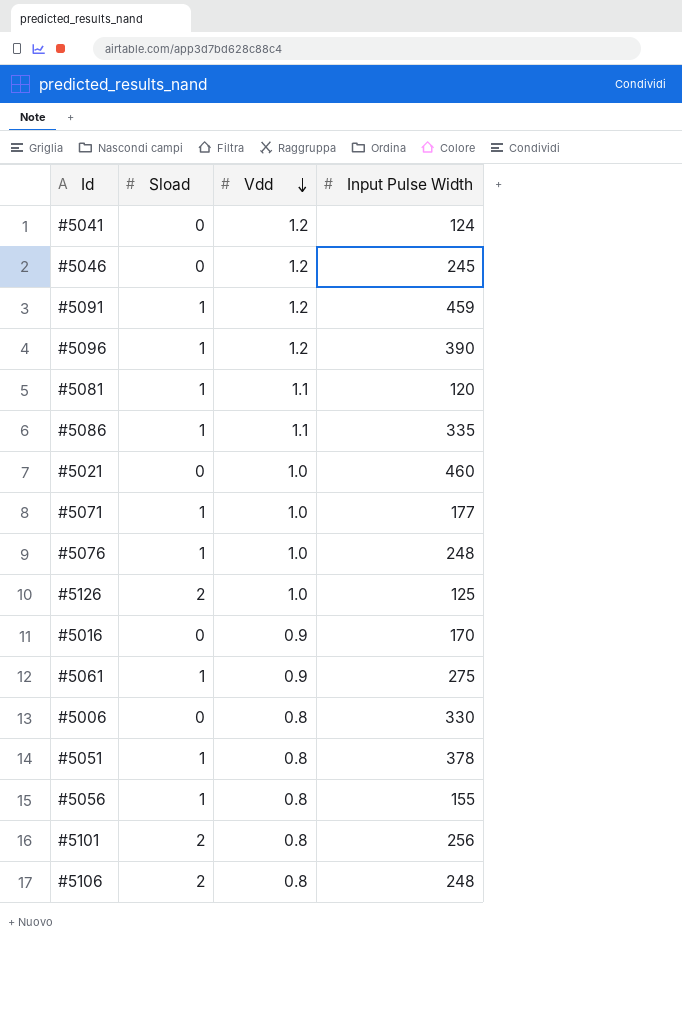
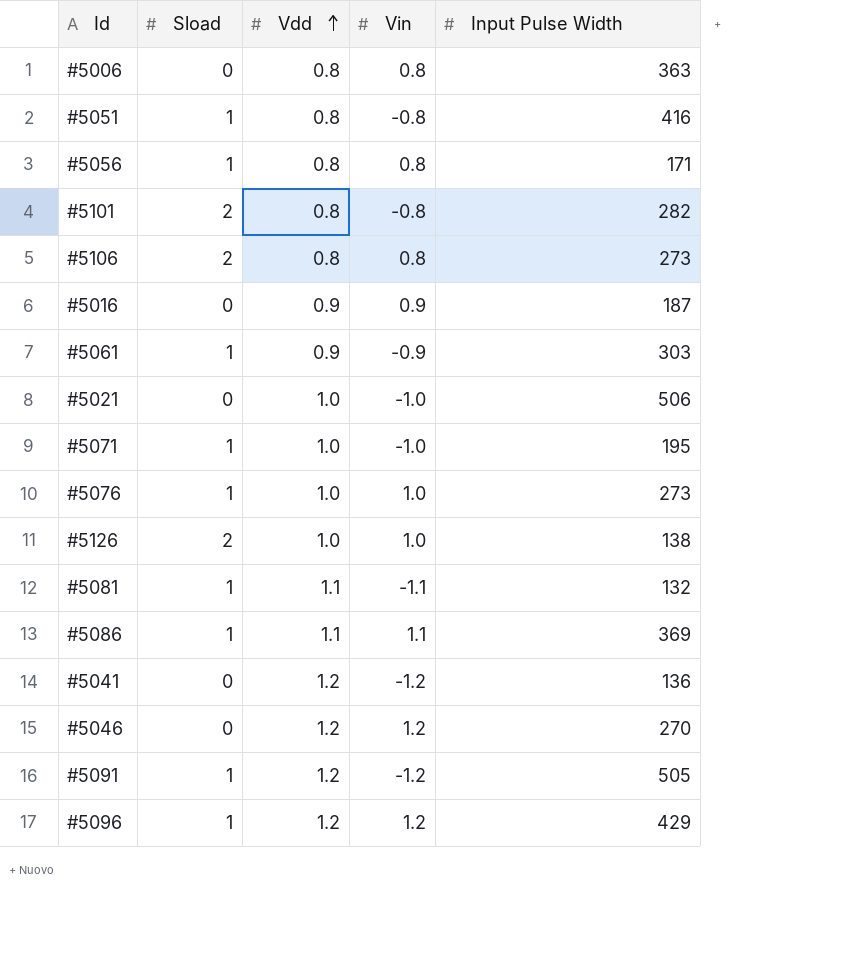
row order: Vdd descending -> Vdd ascending
column Vin | position: none -> 4
#5006 | Input Pulse Width: 330 -> 363
#5051 | Input Pulse Width: 378 -> 416
#5056 | Input Pulse Width: 155 -> 171
#5101 | Input Pulse Width: 256 -> 282
#5106 | Input Pulse Width: 248 -> 273
#5016 | Input Pulse Width: 170 -> 187
#5061 | Input Pulse Width: 275 -> 303
#5021 | Input Pulse Width: 460 -> 506
#5071 | Input Pulse Width: 177 -> 195
#5076 | Input Pulse Width: 248 -> 273
#5126 | Input Pulse Width: 125 -> 138
#5081 | Input Pulse Width: 120 -> 132
#5086 | Input Pulse Width: 335 -> 369
#5041 | Input Pulse Width: 124 -> 136
#5046 | Input Pulse Width: 245 -> 270
#5091 | Input Pulse Width: 459 -> 505
#5096 | Input Pulse Width: 390 -> 429

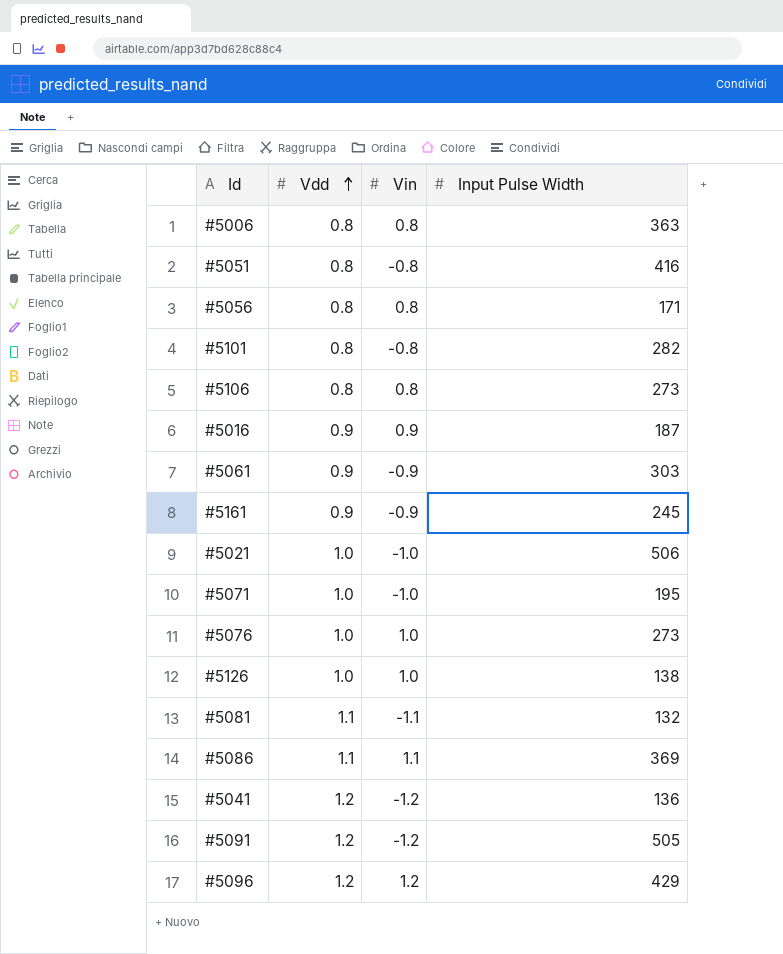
column Sload | position: 2 -> none
row #5046: 0 | 1.2 | 1.2 | 270 -> none
row #5161: none -> 0.9 | -0.9 | 245

